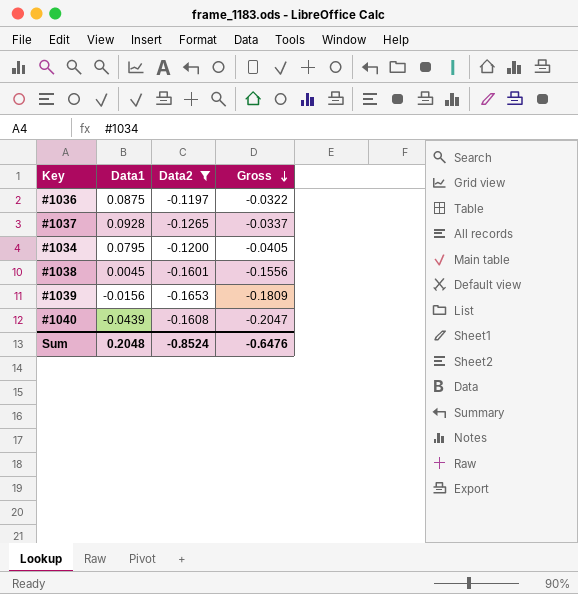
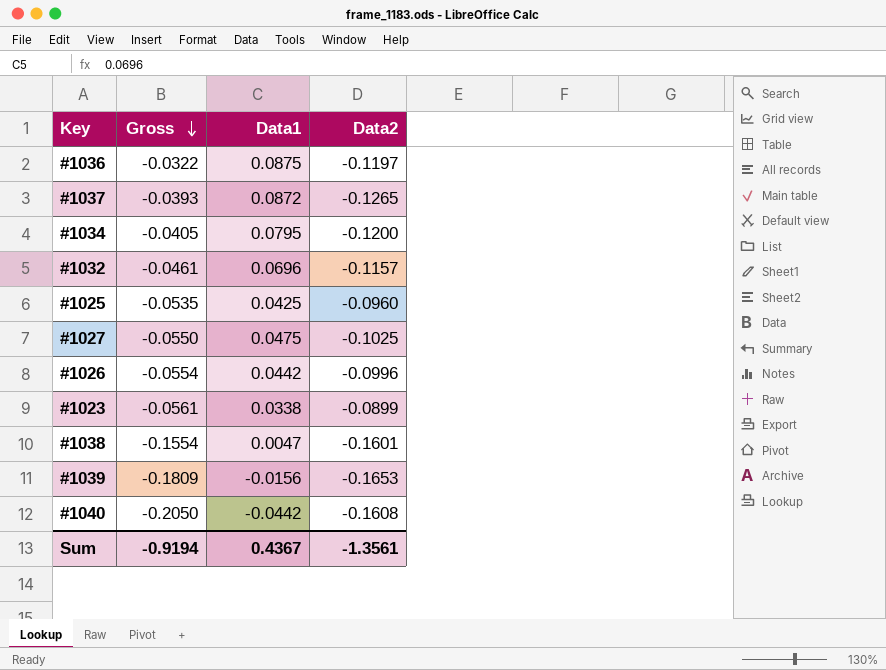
filter: Data2 <= -0.1197 -> none
column Gross | position: 4 -> 2
#1037 | Gross: -0.0337 -> -0.0393
#1037 | Data1: 0.0928 -> 0.0872
#1038 | Gross: -0.1556 -> -0.1554
#1038 | Data1: 0.0045 -> 0.0047
#1040 | Gross: -0.2047 -> -0.2050
#1040 | Data1: -0.0439 -> -0.0442
Sum | Gross: -0.6476 -> -0.9194
Sum | Data1: 0.2048 -> 0.4367
Sum | Data2: -0.8524 -> -1.3561

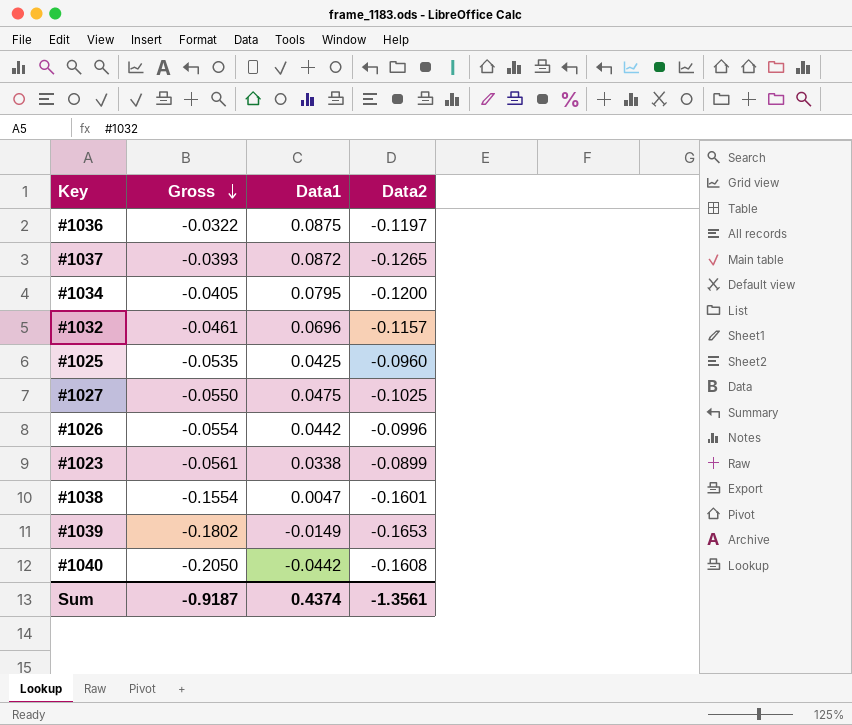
#1039 | Gross: -0.1809 -> -0.1802
#1039 | Data1: -0.0156 -> -0.0149
Sum | Gross: -0.9194 -> -0.9187
Sum | Data1: 0.4367 -> 0.4374

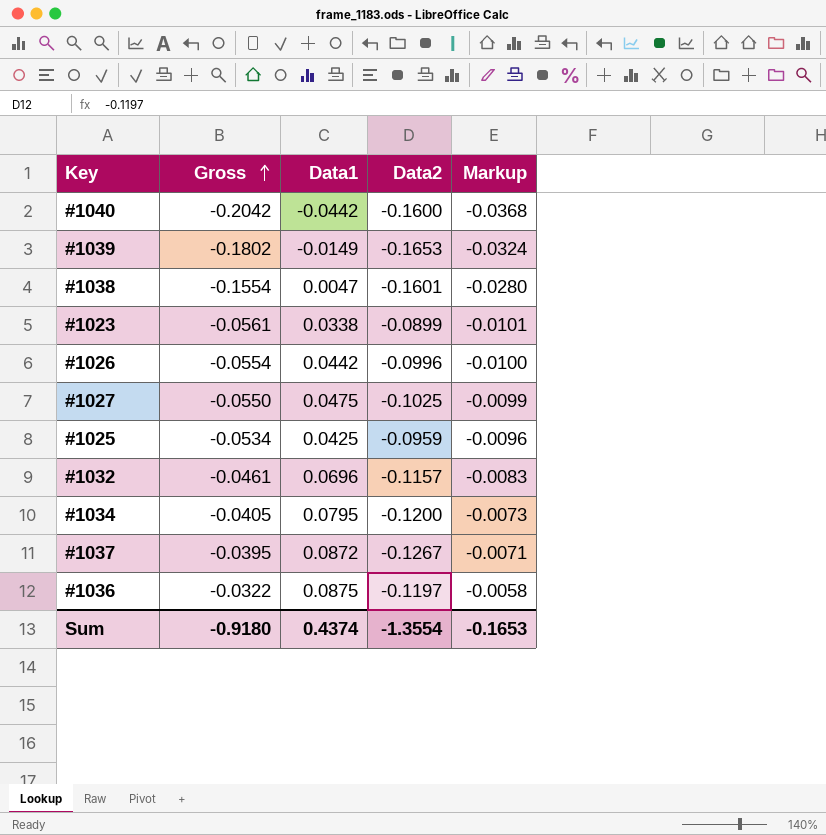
row order: Gross descending -> Gross ascending
column Markup | formula: none -> [Gross] * 0.18
#1040 | Gross: -0.2050 -> -0.2042
#1040 | Data2: -0.1608 -> -0.1600
#1025 | Gross: -0.0535 -> -0.0534
#1025 | Data2: -0.0960 -> -0.0959
#1037 | Gross: -0.0393 -> -0.0395
#1037 | Data2: -0.1265 -> -0.1267
Sum | Gross: -0.9187 -> -0.9180
Sum | Data2: -1.3561 -> -1.3554

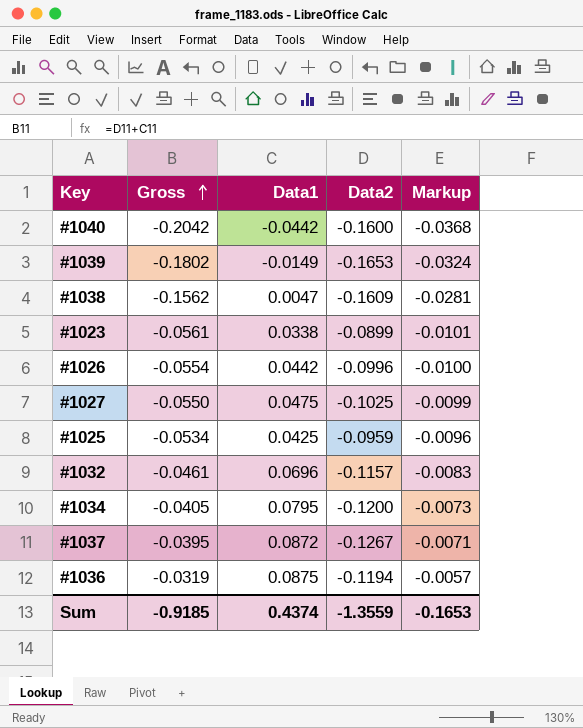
#1038 | Gross: -0.1554 -> -0.1562
#1038 | Data2: -0.1601 -> -0.1609
#1038 | Markup: -0.0280 -> -0.0281
#1036 | Gross: -0.0322 -> -0.0319
#1036 | Data2: -0.1197 -> -0.1194
#1036 | Markup: -0.0058 -> -0.0057
Sum | Gross: -0.9180 -> -0.9185
Sum | Data2: -1.3554 -> -1.3559

